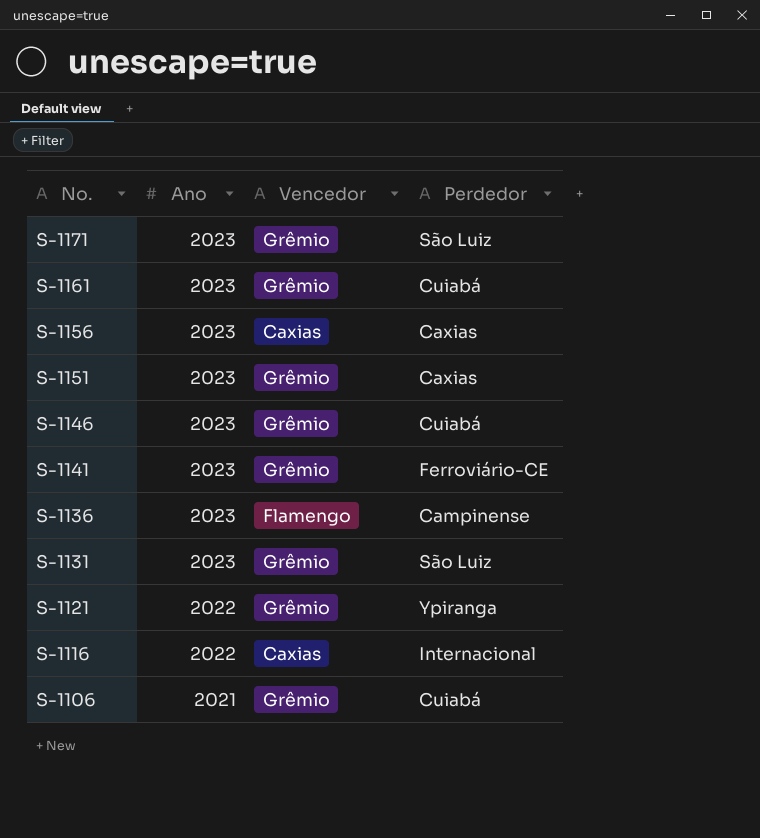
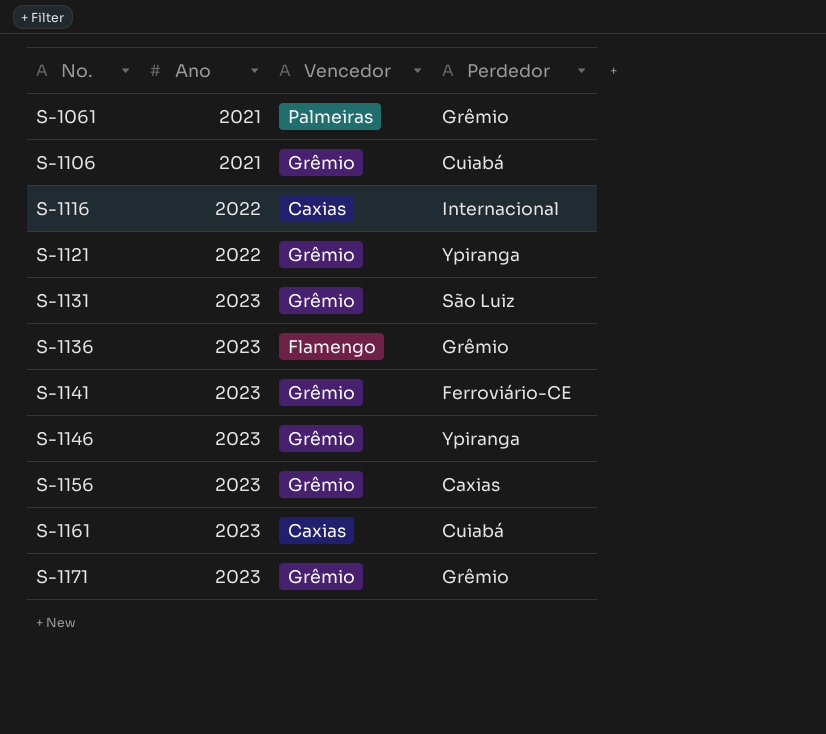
row order: No. descending -> No. ascending
row S-1151: 2023 | Grêmio | Caxias -> none
row S-1061: none -> 2021 | Palmeiras | Grêmio
S-1136 | Perdedor: Campinense -> Grêmio
S-1146 | Perdedor: Cuiabá -> Ypiranga
S-1156 | Vencedor: Caxias -> Grêmio
S-1161 | Vencedor: Grêmio -> Caxias
S-1171 | Perdedor: São Luiz -> Grêmio

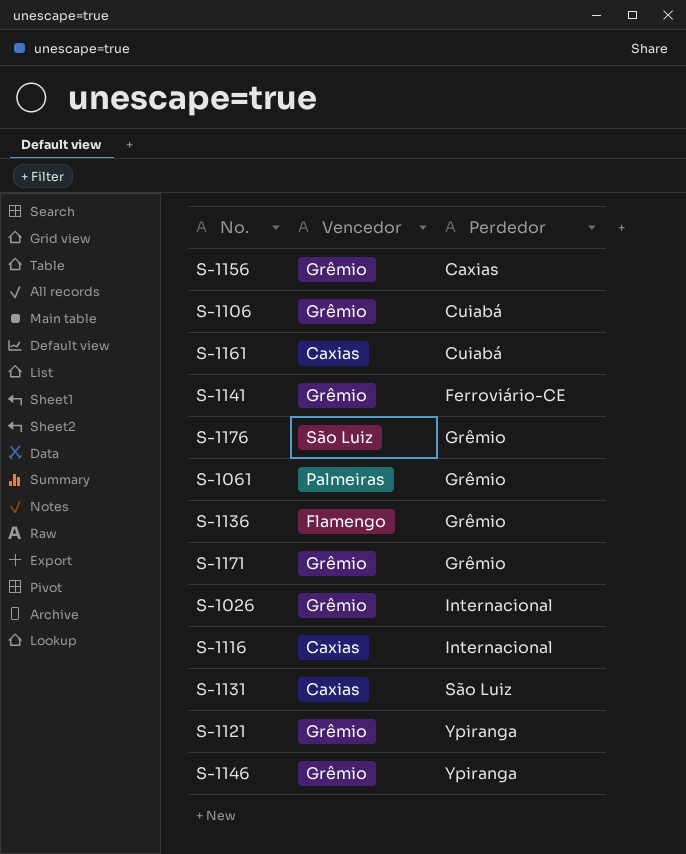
row order: No. ascending -> Perdedor ascending
column Ano | position: 2 -> none
row S-1176: none -> São Luiz | Grêmio
row S-1026: none -> Grêmio | Internacional
S-1131 | Vencedor: Grêmio -> Caxias

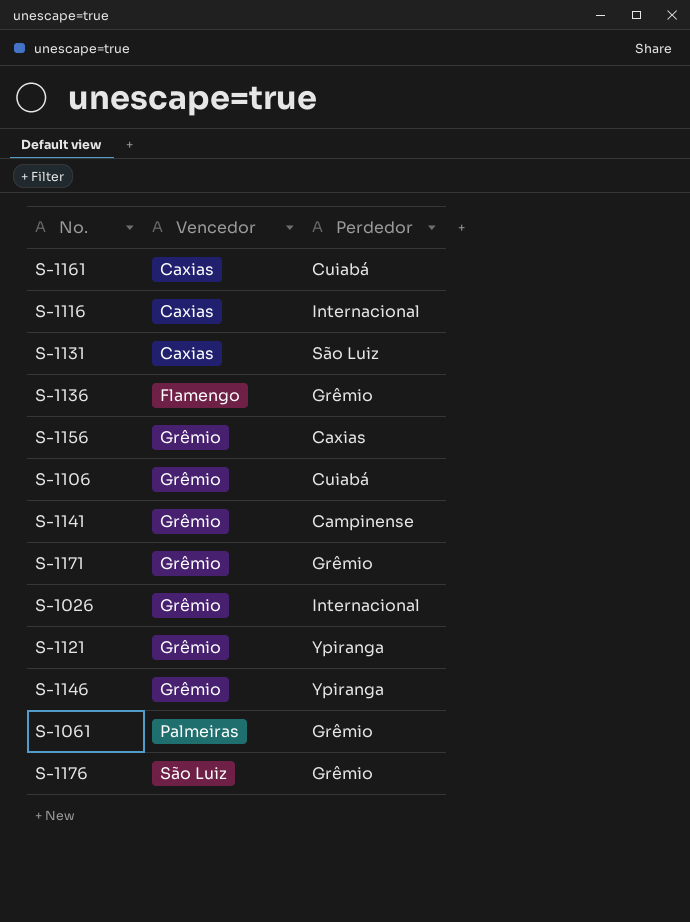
row order: Perdedor ascending -> Vencedor ascending
S-1141 | Perdedor: Ferroviário-CE -> Campinense

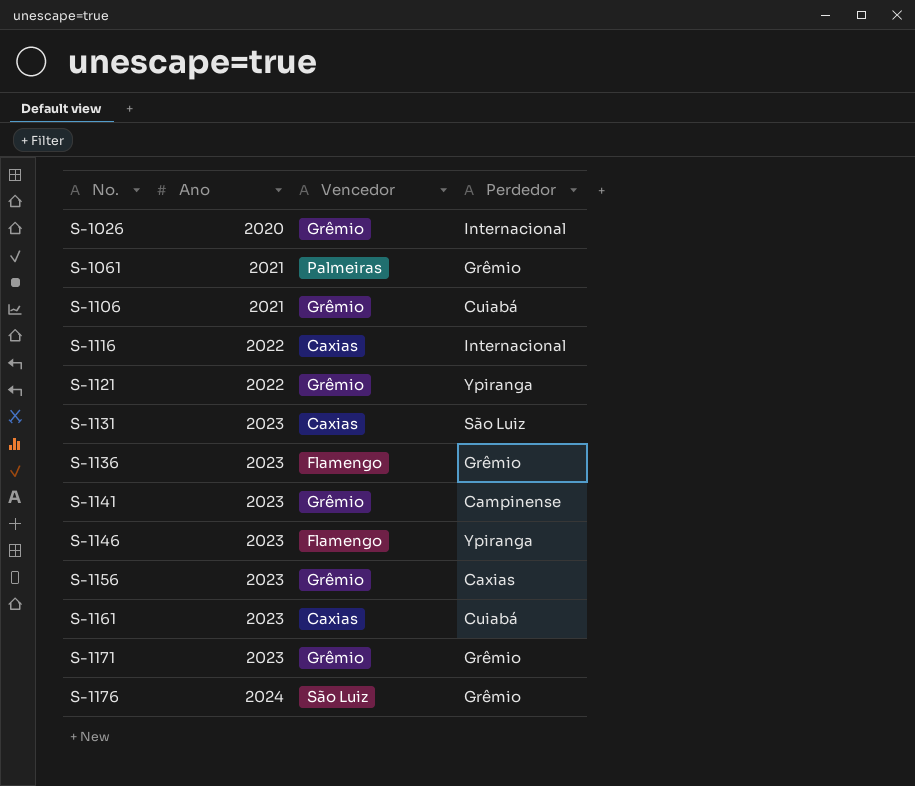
row order: Vencedor ascending -> No. ascending
column Ano | position: none -> 2
S-1146 | Vencedor: Grêmio -> Flamengo

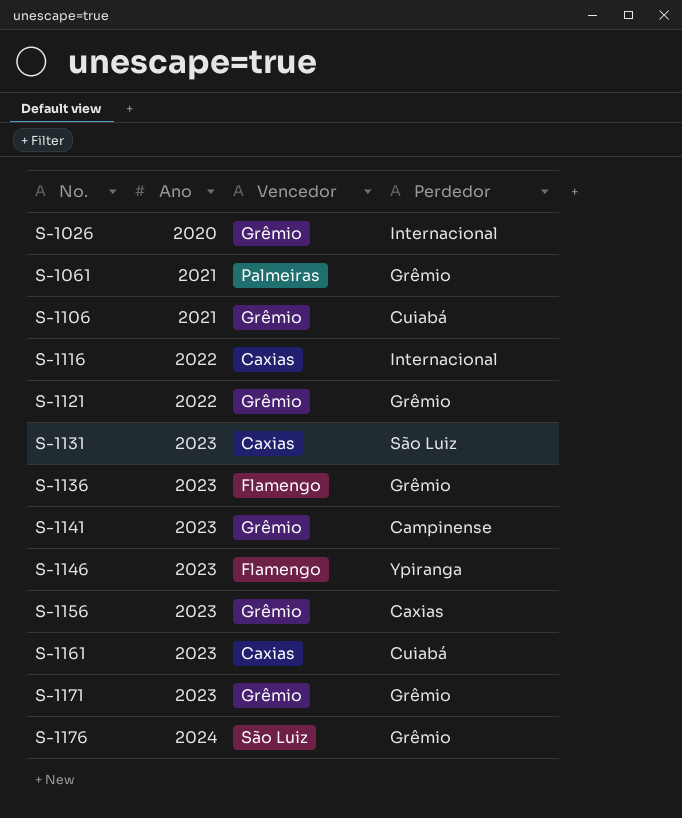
S-1121 | Perdedor: Ypiranga -> Grêmio

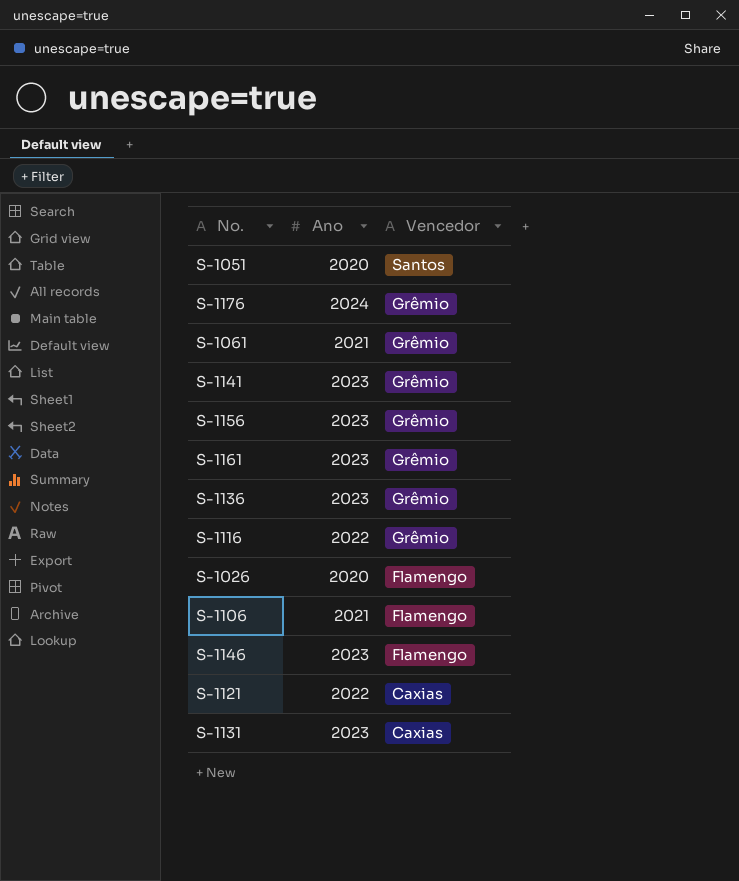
row order: No. ascending -> Vencedor descending
column Perdedor | position: 4 -> none
row S-1171: 2023 | Grêmio | Grêmio -> none
row S-1051: none -> 2020 | Santos
S-1176 | Vencedor: São Luiz -> Grêmio
S-1061 | Vencedor: Palmeiras -> Grêmio
S-1161 | Vencedor: Caxias -> Grêmio
S-1136 | Vencedor: Flamengo -> Grêmio
S-1116 | Vencedor: Caxias -> Grêmio
S-1026 | Vencedor: Grêmio -> Flamengo
S-1106 | Vencedor: Grêmio -> Flamengo
S-1121 | Vencedor: Grêmio -> Caxias

